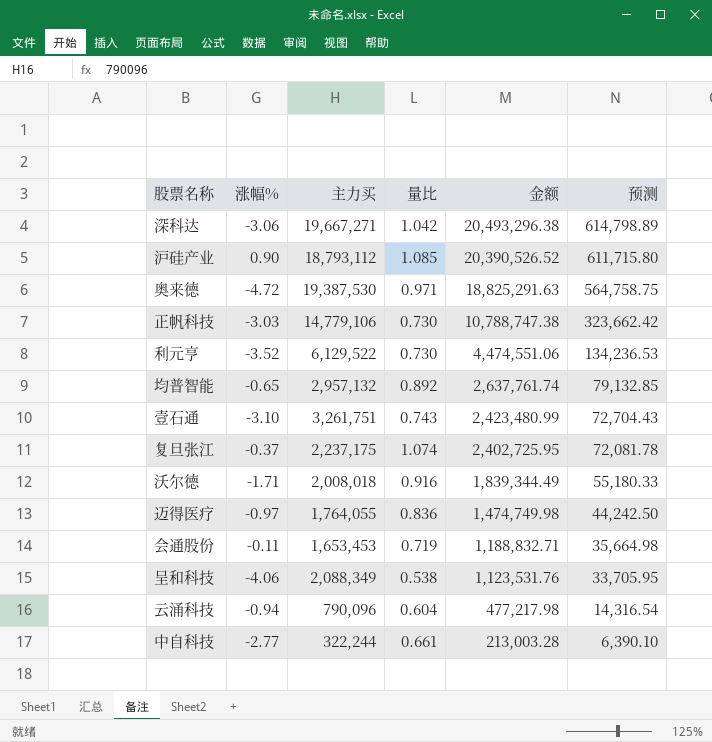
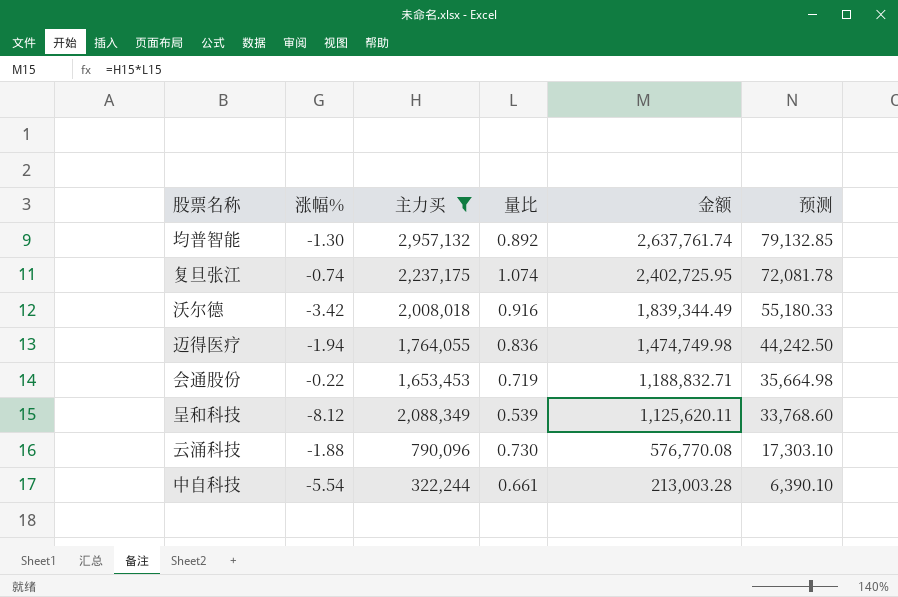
filter: none -> 主力买 <= 2,957,132
均普智能 | 涨幅%: -0.65 -> -1.30
复旦张江 | 涨幅%: -0.37 -> -0.74
沃尔德 | 涨幅%: -1.71 -> -3.42
迈得医疗 | 涨幅%: -0.97 -> -1.94
会通股份 | 涨幅%: -0.11 -> -0.22
呈和科技 | 涨幅%: -4.06 -> -8.12
呈和科技 | 量比: 0.538 -> 0.539
呈和科技 | 金额: 1,123,531.76 -> 1,125,620.11
呈和科技 | 预测: 33,705.95 -> 33,768.60
云涌科技 | 涨幅%: -0.94 -> -1.88
云涌科技 | 量比: 0.604 -> 0.730
云涌科技 | 金额: 477,217.98 -> 576,770.08
云涌科技 | 预测: 14,316.54 -> 17,303.10
中自科技 | 涨幅%: -2.77 -> -5.54

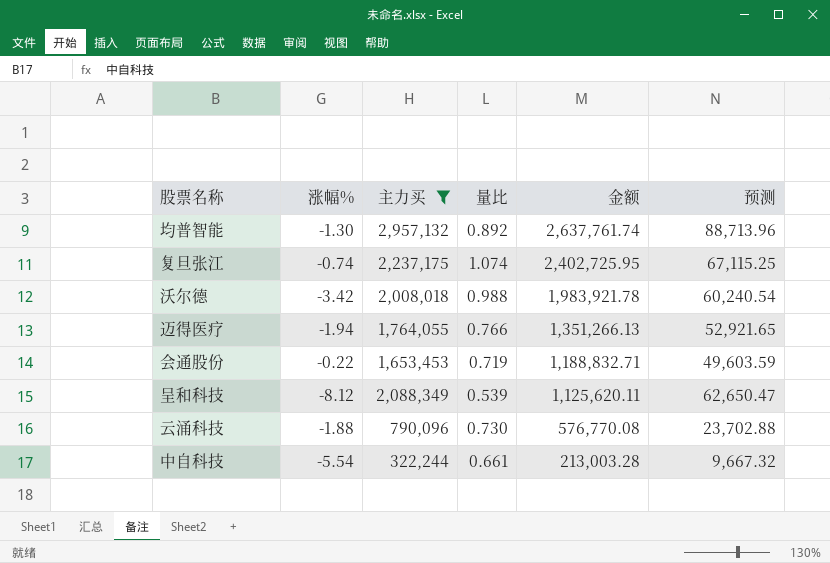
column 预测 | formula: [金额] * 0.03 -> [主力买] * 0.03
沃尔德 | 量比: 0.916 -> 0.988
沃尔德 | 金额: 1,839,344.49 -> 1,983,921.78
迈得医疗 | 量比: 0.836 -> 0.766
迈得医疗 | 金额: 1,474,749.98 -> 1,351,266.13

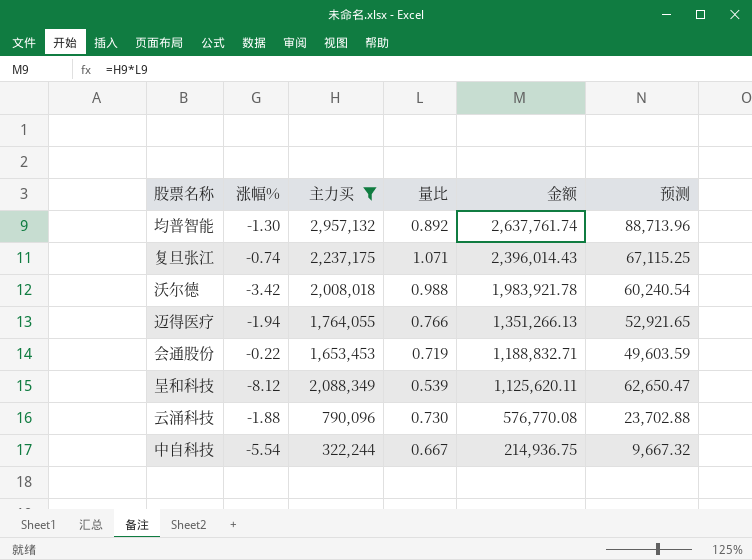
复旦张江 | 量比: 1.074 -> 1.071
复旦张江 | 金额: 2,402,725.95 -> 2,396,014.43
中自科技 | 量比: 0.661 -> 0.667
中自科技 | 金额: 213,003.28 -> 214,936.75

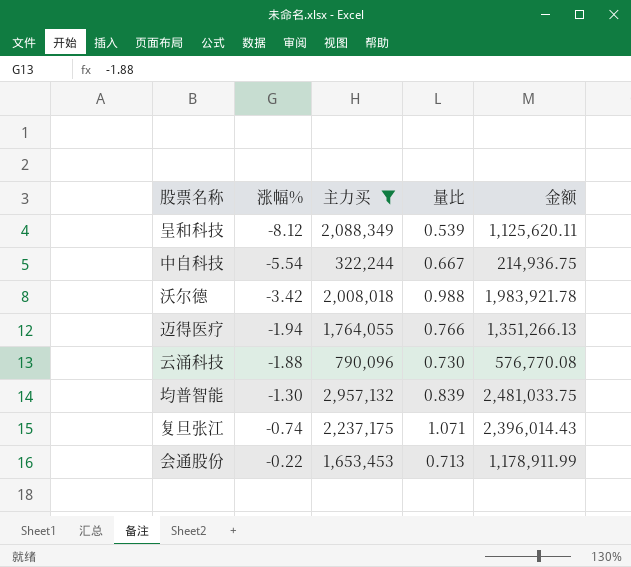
row order: 金额 descending -> 涨幅% ascending
column 预测 | formula: [主力买] * 0.03 -> none
均普智能 | 量比: 0.892 -> 0.839
均普智能 | 金额: 2,637,761.74 -> 2,481,033.75
会通股份 | 量比: 0.719 -> 0.713
会通股份 | 金额: 1,188,832.71 -> 1,178,911.99

